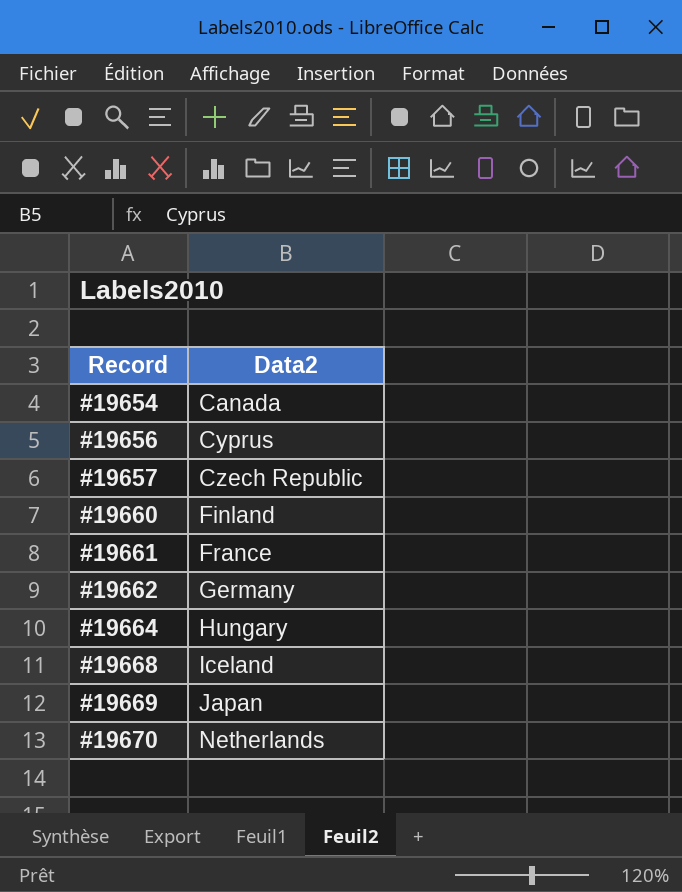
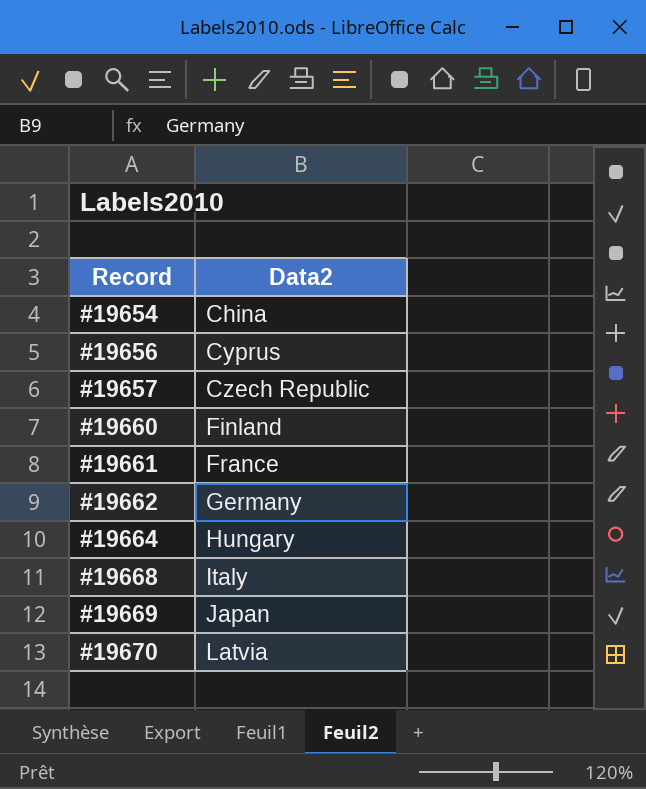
#19654 | Data2: Canada -> China
#19668 | Data2: Iceland -> Italy
#19670 | Data2: Netherlands -> Latvia

